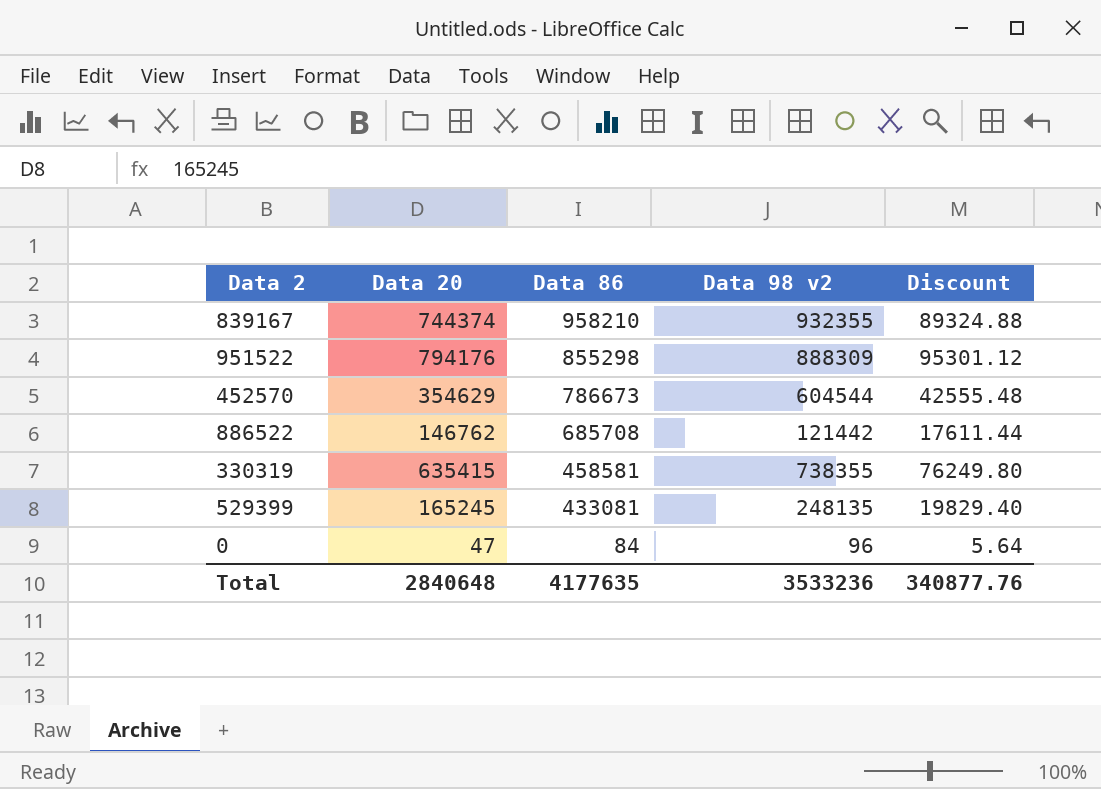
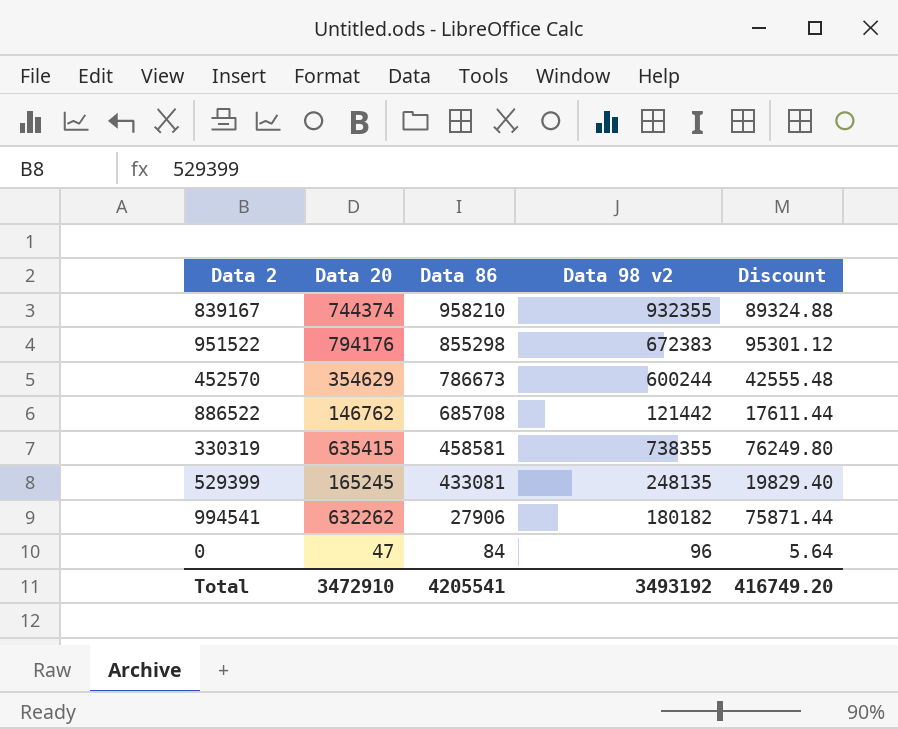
951522 | Data 98 v2: 888309 -> 672383
452570 | Data 98 v2: 604544 -> 600244
row 994541: none -> 632262 | 27906 | 180182 | 75871.44
Total | Data 20: 2840648 -> 3472910
Total | Data 86: 4177635 -> 4205541
Total | Data 98 v2: 3533236 -> 3493192
Total | Discount: 340877.76 -> 416749.20

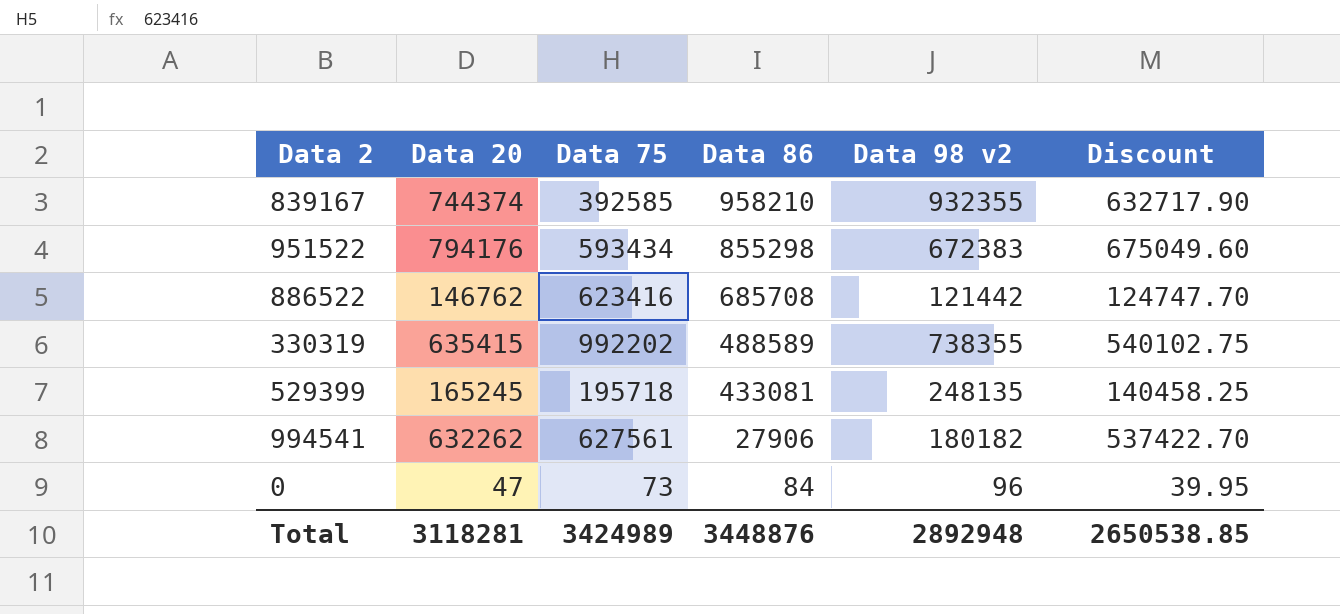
column Data 75 | position: none -> 3
column Discount | formula: [Data 20] * 0.12 -> [Data 20] * 0.85
row 452570: 354629 | 786673 | 600244 | 42555.48 -> none
330319 | Data 86: 458581 -> 488589
Total | Data 20: 3472910 -> 3118281
Total | Data 86: 4205541 -> 3448876
Total | Data 98 v2: 3493192 -> 2892948
Total | Discount: 416749.20 -> 2650538.85

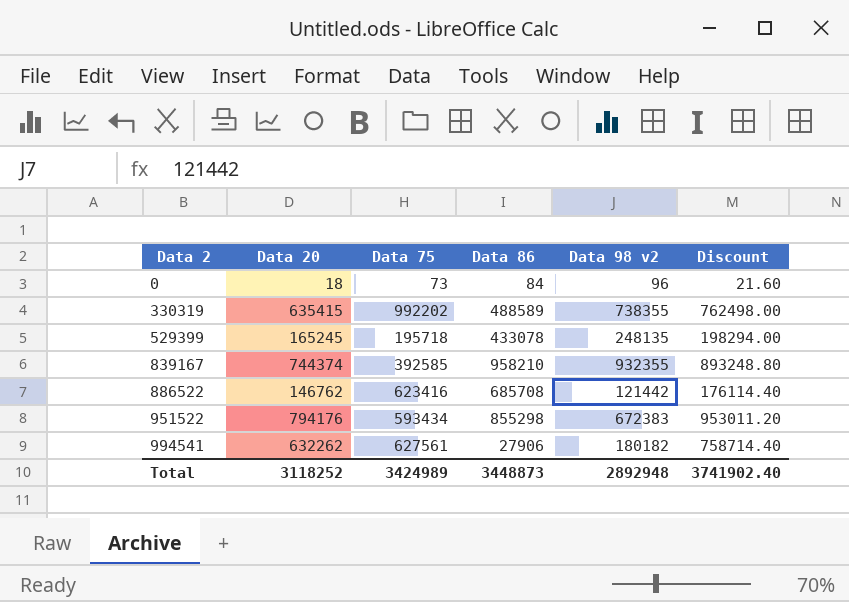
row order: Data 86 descending -> Data 2 ascending
column Discount | formula: [Data 20] * 0.85 -> [Data 20] * 1.2
0 | Data 20: 47 -> 18
529399 | Data 86: 433081 -> 433078
Total | Data 20: 3118281 -> 3118252
Total | Data 86: 3448876 -> 3448873
Total | Discount: 2650538.85 -> 3741902.40

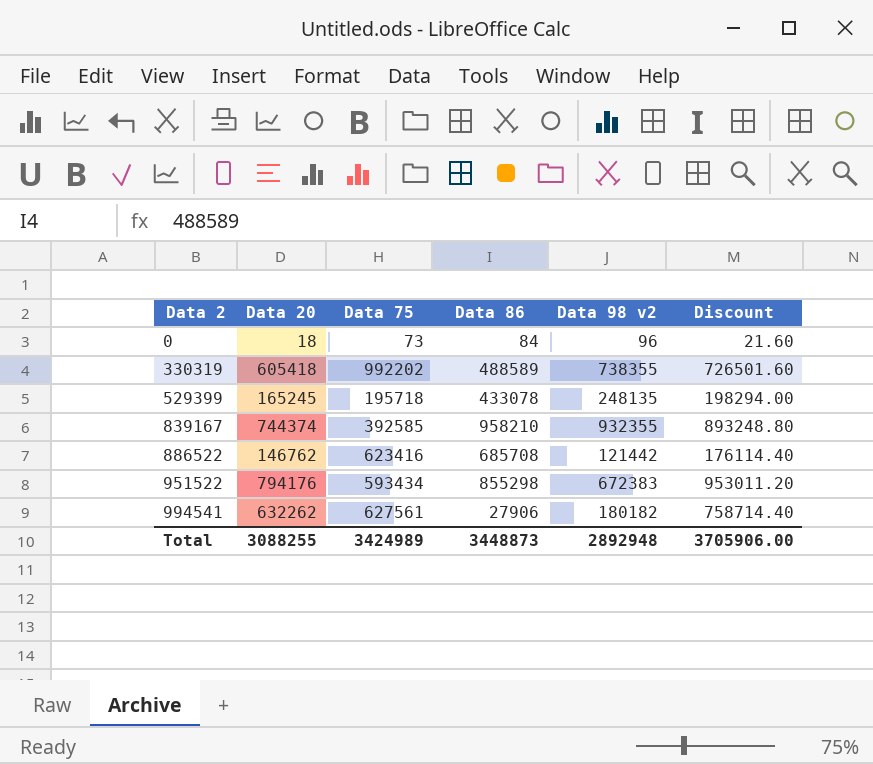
330319 | Data 20: 635415 -> 605418
330319 | Discount: 762498.00 -> 726501.60
Total | Data 20: 3118252 -> 3088255
Total | Discount: 3741902.40 -> 3705906.00

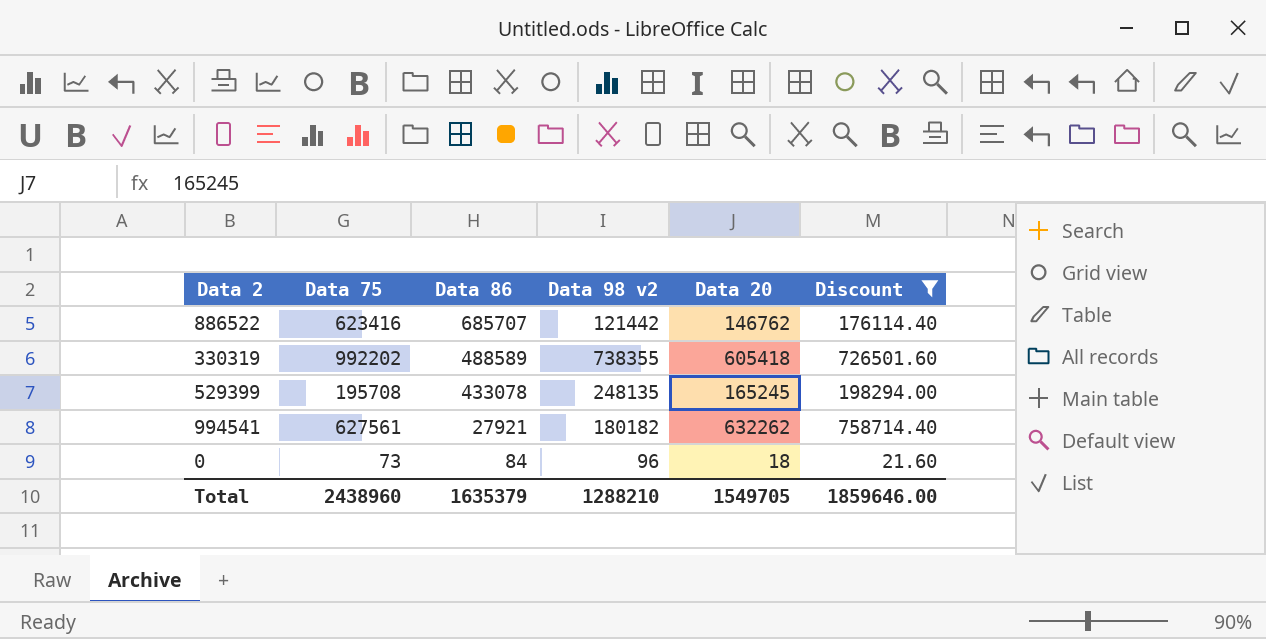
filter: none -> Discount <= 758714.40
row order: Data 2 ascending -> Data 86 descending
column Data 20 | position: 2 -> 5
886522 | Data 86: 685708 -> 685707
529399 | Data 75: 195718 -> 195708
994541 | Data 86: 27906 -> 27921
Total | Data 75: 3424989 -> 2438960
Total | Data 86: 3448873 -> 1635379
Total | Data 98 v2: 2892948 -> 1288210
Total | Data 20: 3088255 -> 1549705
Total | Discount: 3705906.00 -> 1859646.00

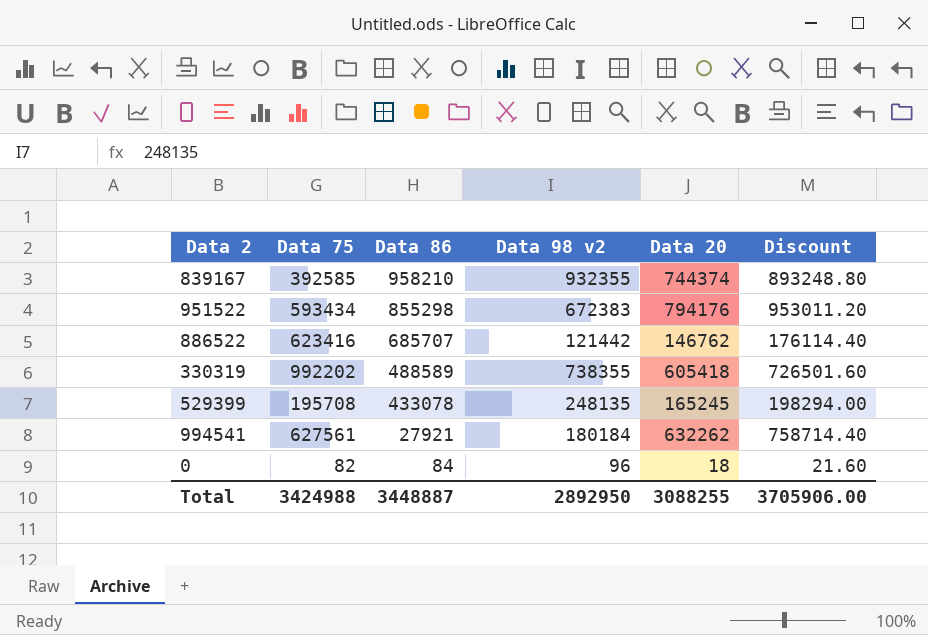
filter: Discount <= 758714.40 -> none
994541 | Data 98 v2: 180182 -> 180184
0 | Data 75: 73 -> 82
Total | Data 75: 2438960 -> 3424988
Total | Data 86: 1635379 -> 3448887
Total | Data 98 v2: 1288210 -> 2892950
Total | Data 20: 1549705 -> 3088255
Total | Discount: 1859646.00 -> 3705906.00

